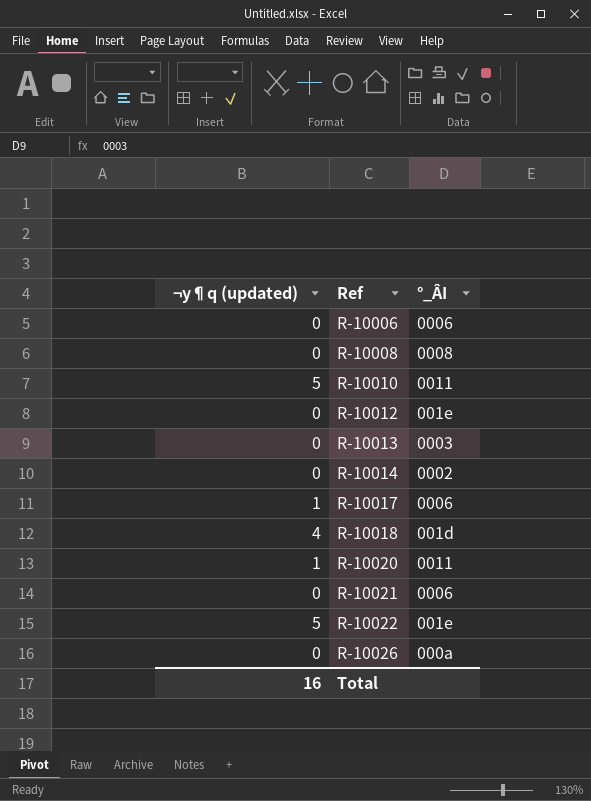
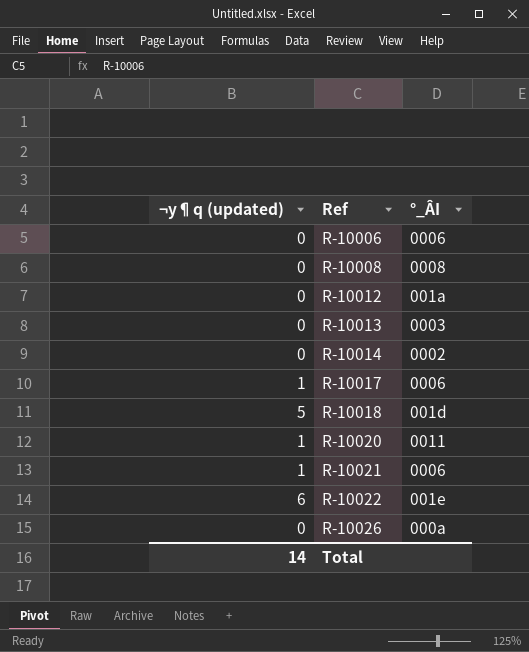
row R-10010: 5 | 0011 -> none
R-10012 | °_ÂI: 001e -> 001a
R-10018 | ¬y¶q (updated): 4 -> 5
R-10021 | ¬y¶q (updated): 0 -> 1
R-10022 | ¬y¶q (updated): 5 -> 6
Total | ¬y¶q (updated): 16 -> 14

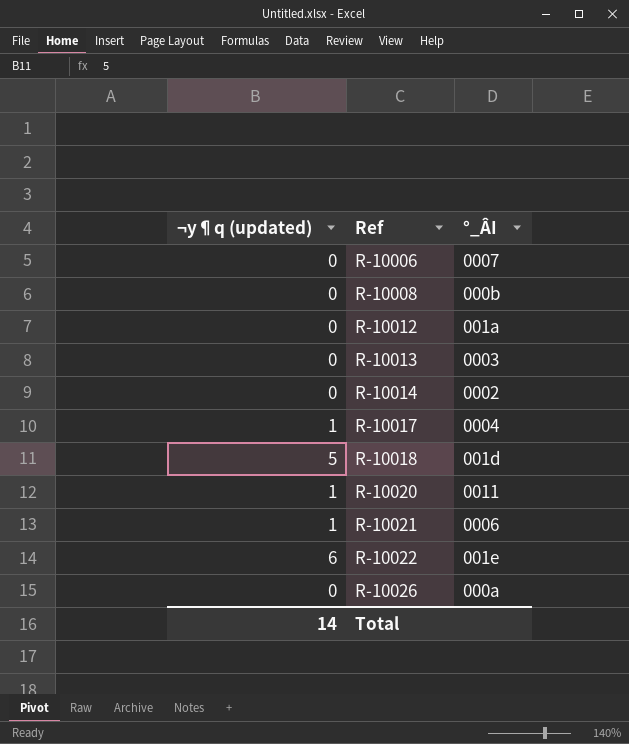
R-10006 | °_ÂI: 0006 -> 0007
R-10008 | °_ÂI: 0008 -> 000b
R-10017 | °_ÂI: 0006 -> 0004

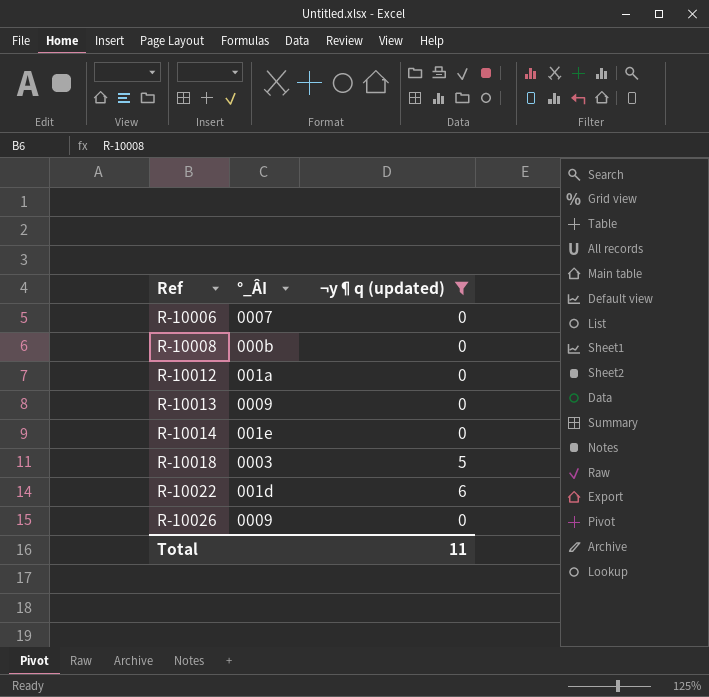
filter: none -> ¬y¶q (updated) != 1
column ¬y¶q (updated) | position: 1 -> 3
R-10013 | °_ÂI: 0003 -> 0009
R-10014 | °_ÂI: 0002 -> 001e
R-10018 | °_ÂI: 001d -> 0003
R-10022 | °_ÂI: 001e -> 001d
R-10026 | °_ÂI: 000a -> 0009
Total | ¬y¶q (updated): 14 -> 11

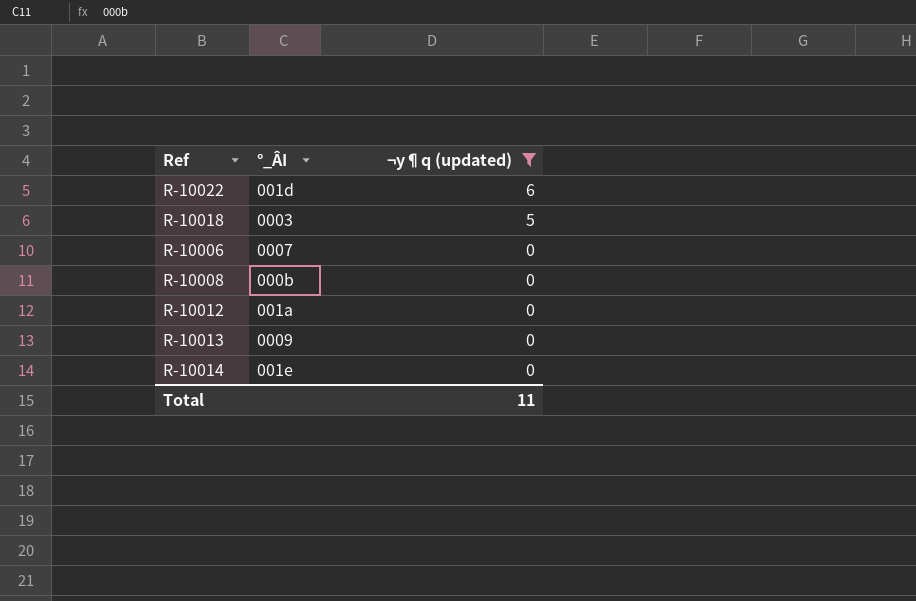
row order: Ref ascending -> ¬y¶q (updated) descending
row R-10026: 0009 | 0 -> none

